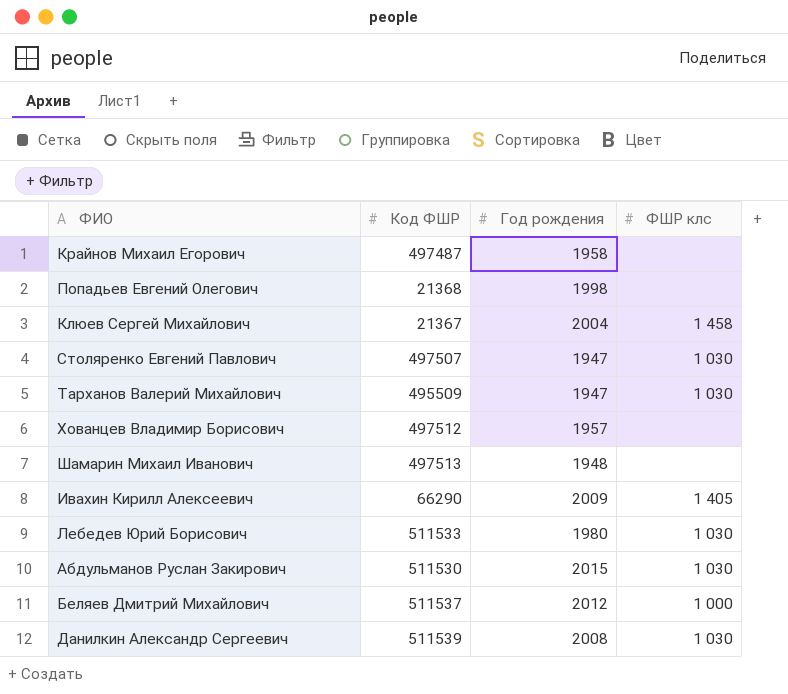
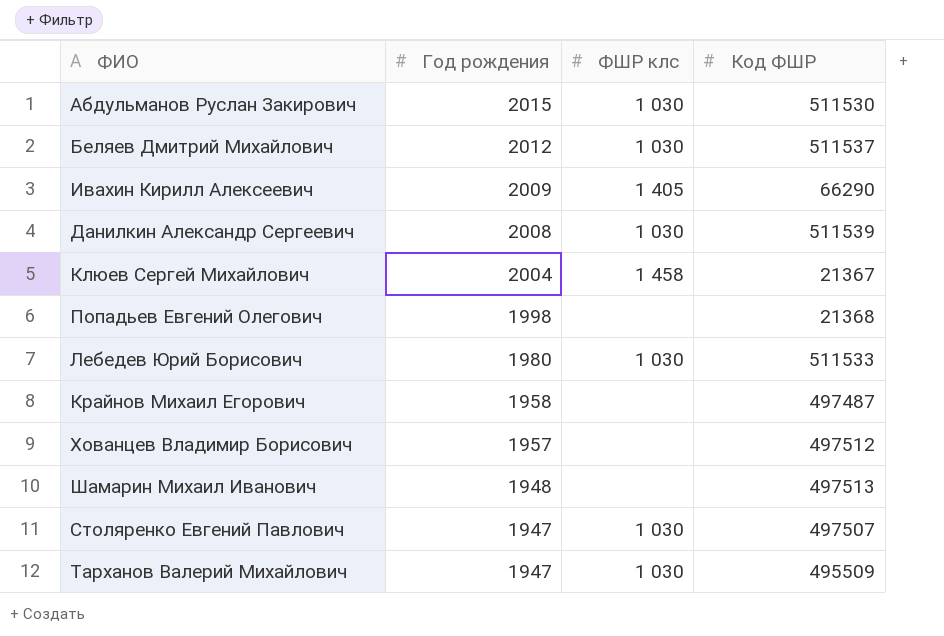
row order: none -> Год рождения descending
column Код ФШР | position: 2 -> 4
Беляев Дмитрий Михайлович | ФШР клс: 1 000 -> 1 030

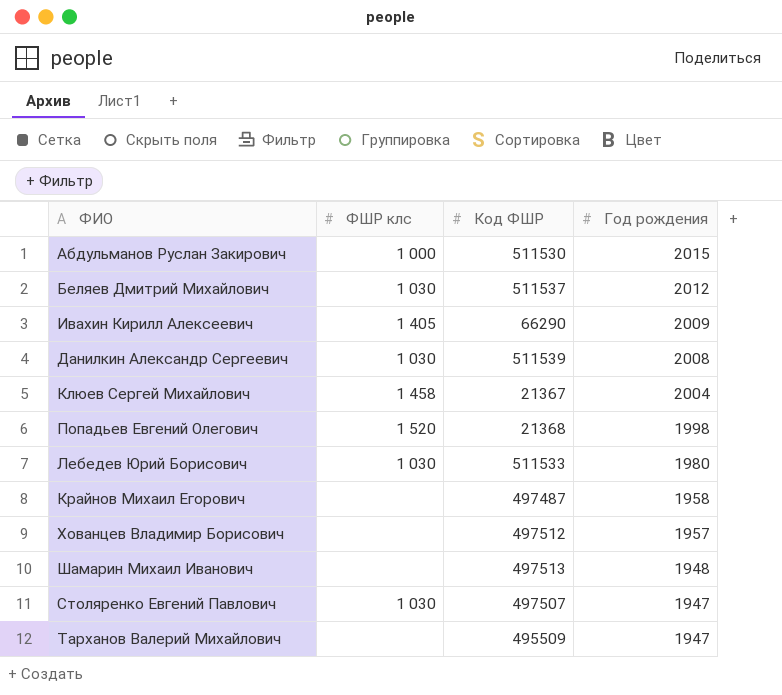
column Год рождения | position: 2 -> 4
Абдульманов Руслан Закирович | ФШР клс: 1 030 -> 1 000
Попадьев Евгений Олегович | ФШР клс: none -> 1 520
Тарханов Валерий Михайлович | ФШР клс: 1 030 -> none

